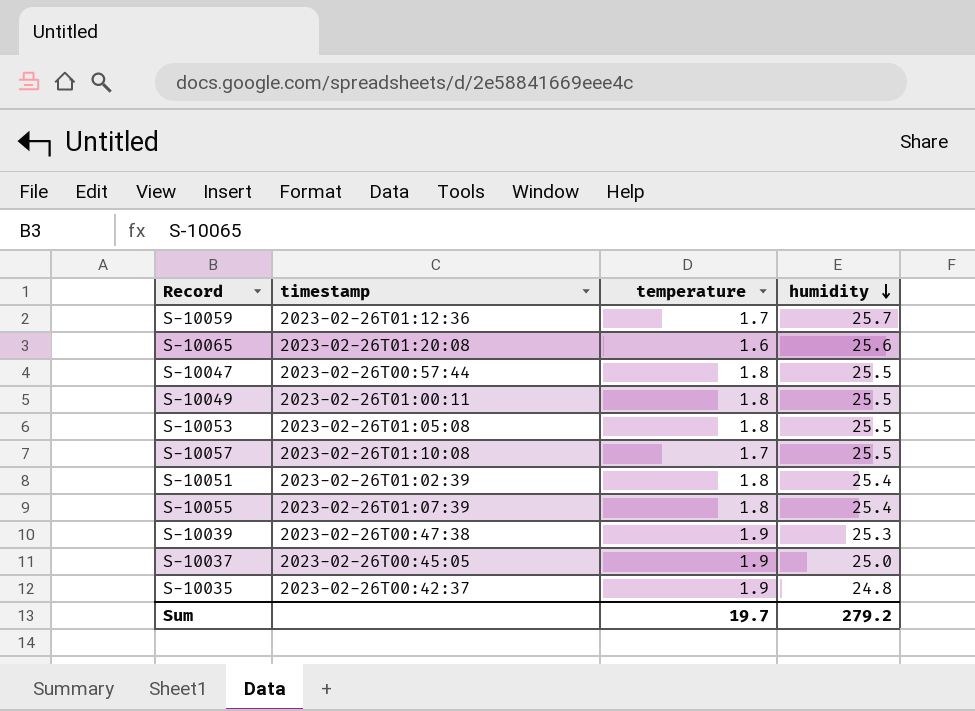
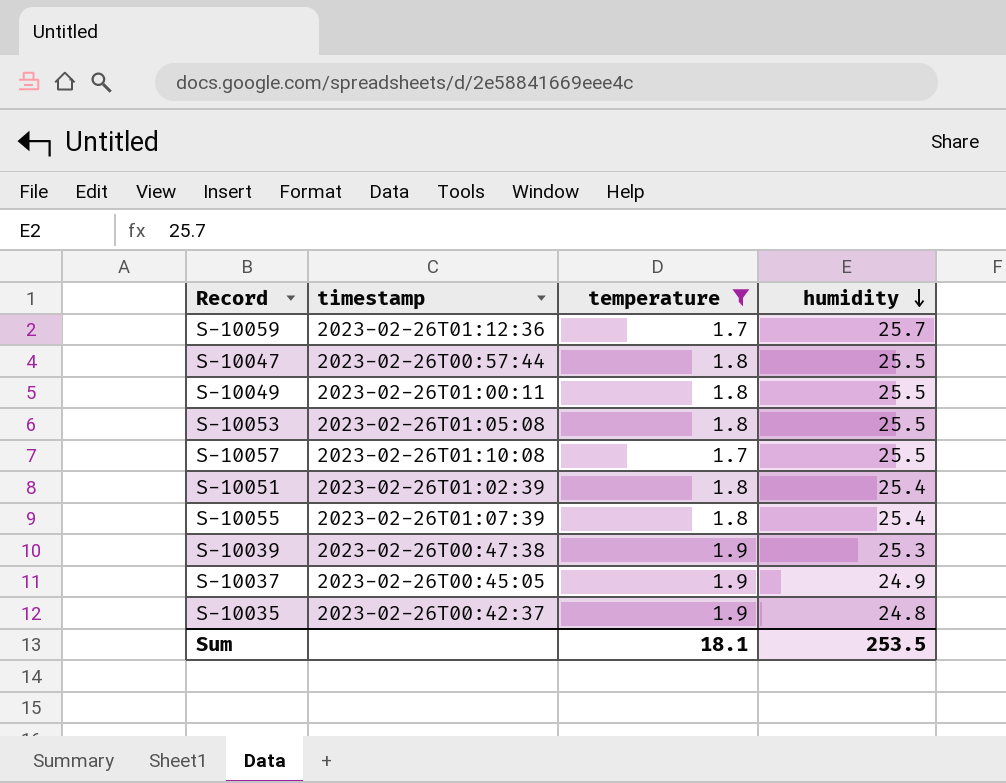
filter: none -> temperature != 1.6
S-10037 | humidity: 25.0 -> 24.9
Sum | temperature: 19.7 -> 18.1
Sum | humidity: 279.2 -> 253.5

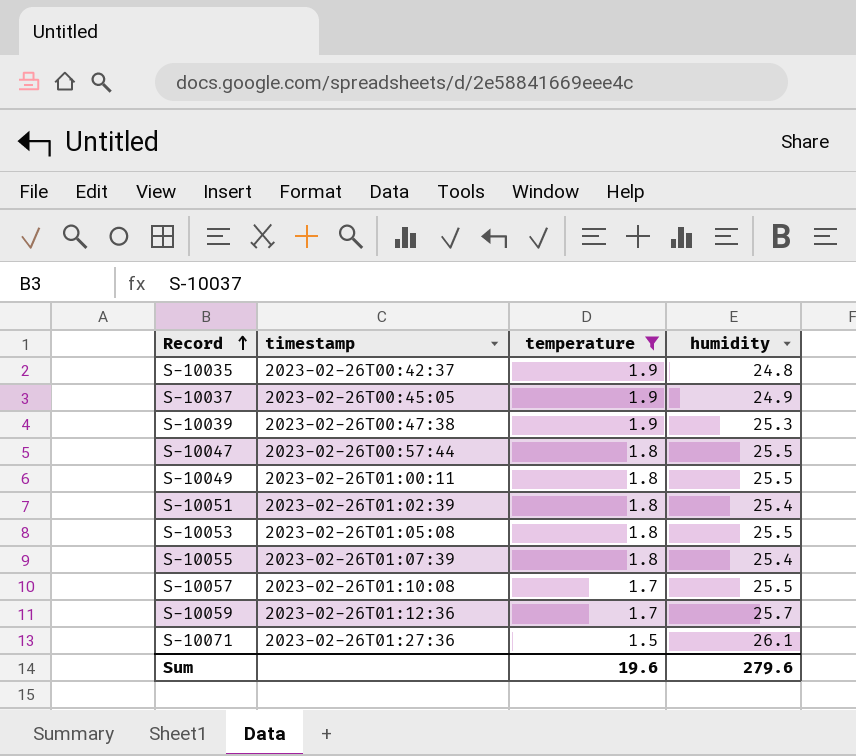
row order: humidity descending -> Record ascending
row S-10071: none -> 2023-02-26T01:27:36 | 1.5 | 26.1
Sum | temperature: 18.1 -> 19.6
Sum | humidity: 253.5 -> 279.6

